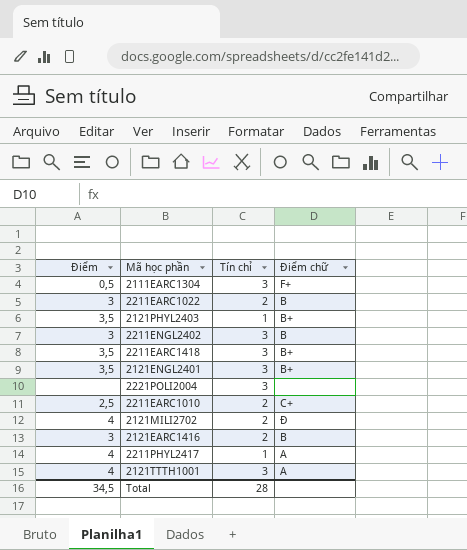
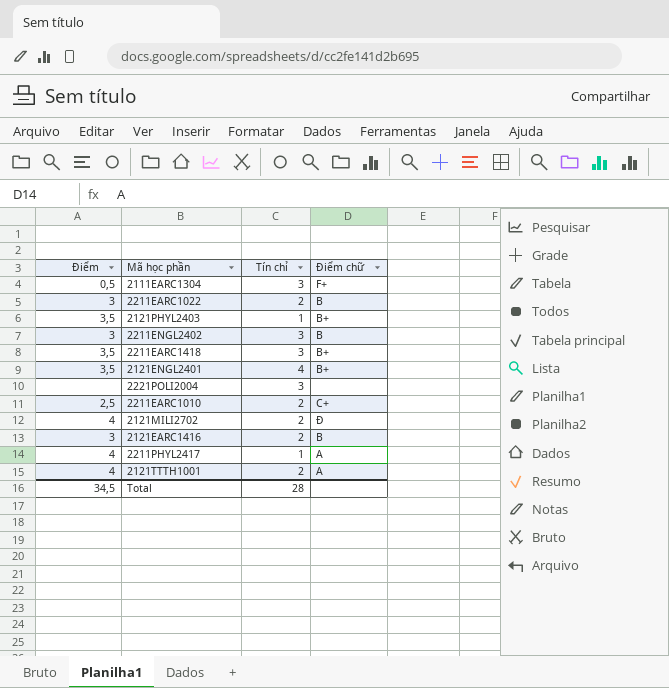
2121ENGL2401 | Tín chỉ: 3 -> 4
2121TTTH1001 | Tín chỉ: 3 -> 2

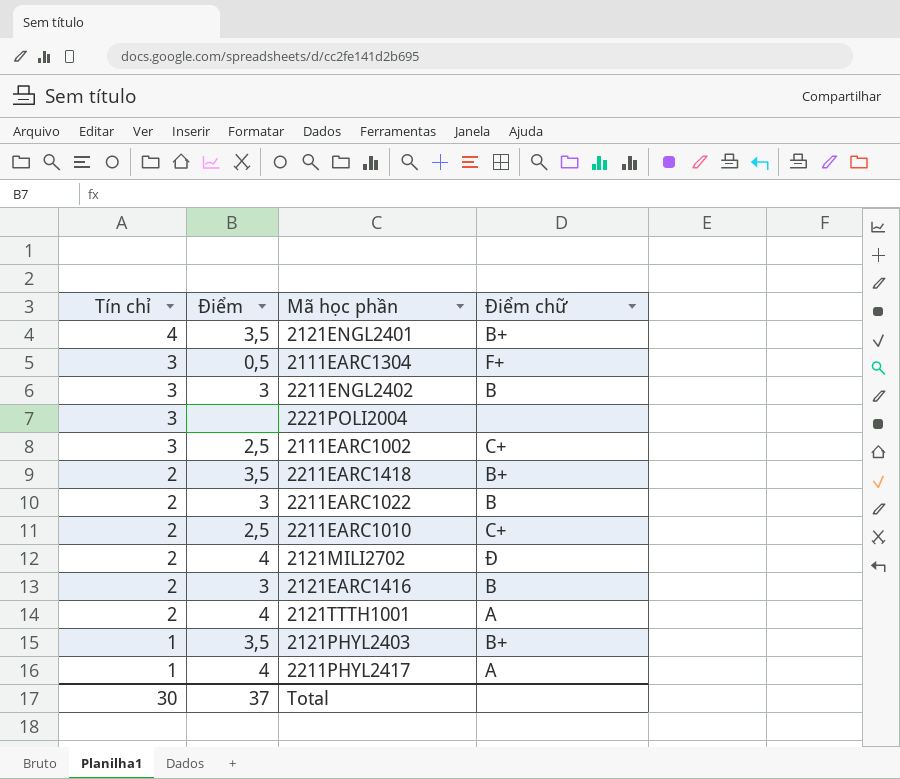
row order: none -> Tín chỉ descending
column Tín chỉ | position: 3 -> 1
row 2111EARC1002: none -> 3 | 2,5 | C+
2211EARC1418 | Tín chỉ: 3 -> 2
Total | Tín chỉ: 28 -> 30
Total | Điểm: 34,5 -> 37

